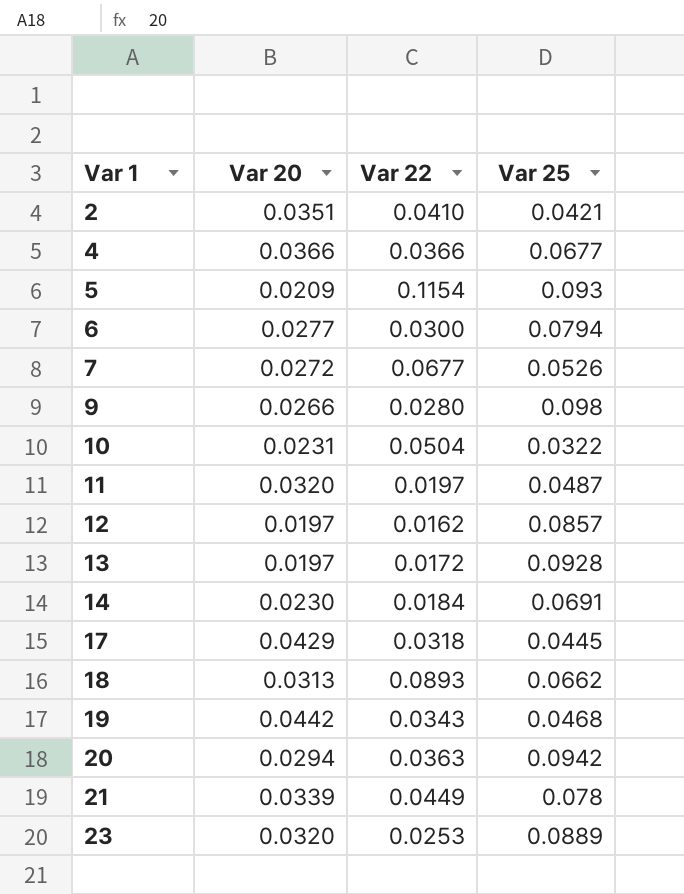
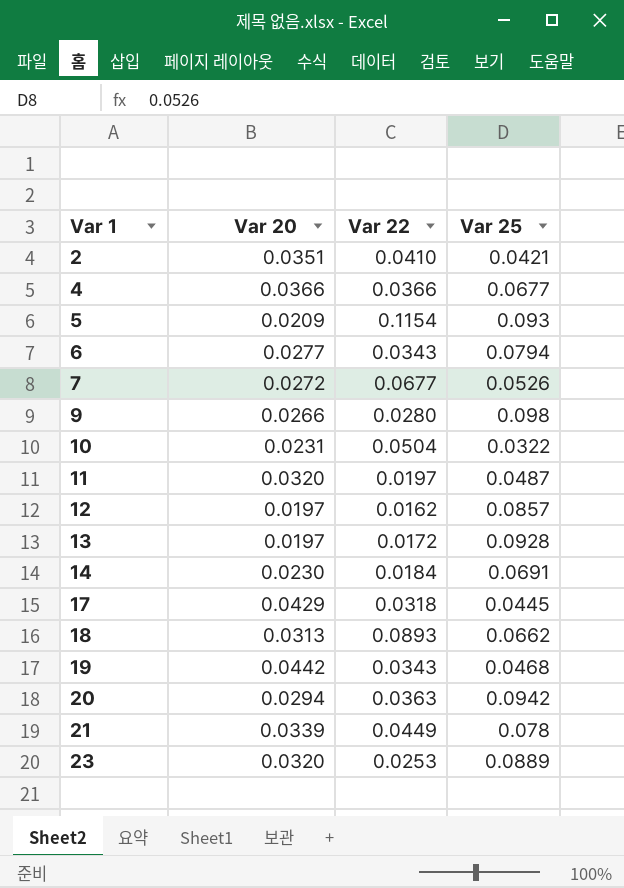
6 | Var 22: 0.0300 -> 0.0343

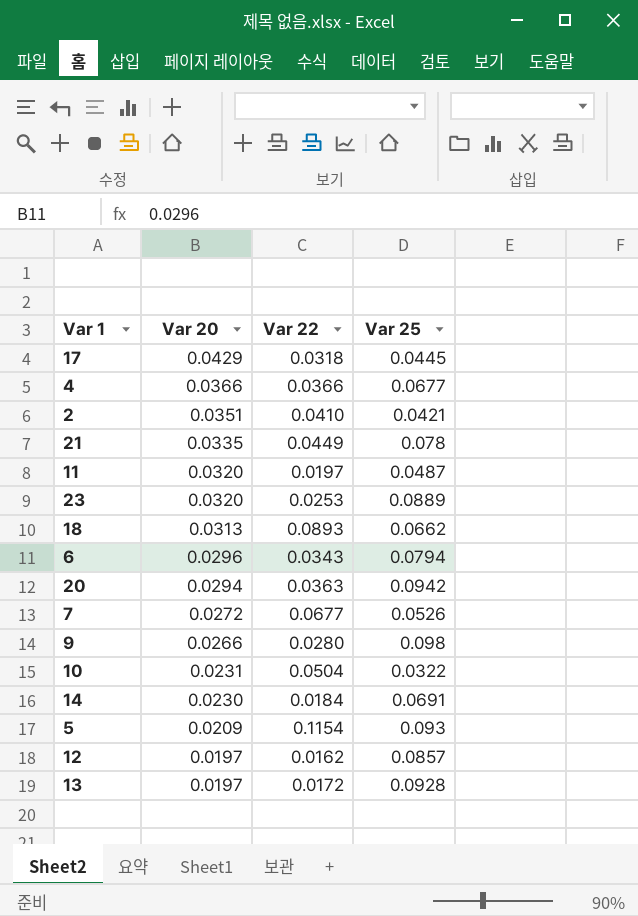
row order: Var 1 ascending -> Var 20 descending
row 19: 0.0442 | 0.0343 | 0.0468 -> none
21 | Var 20: 0.0339 -> 0.0335
6 | Var 20: 0.0277 -> 0.0296

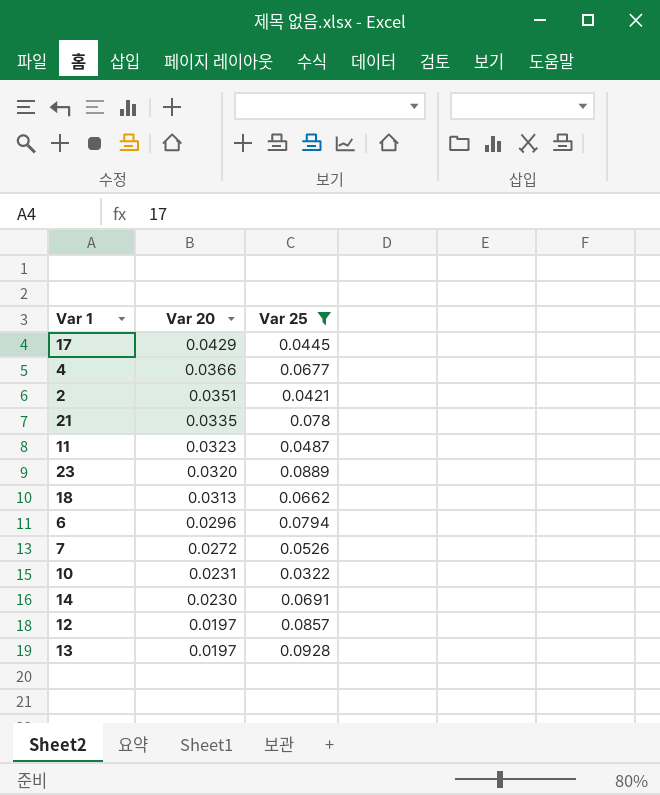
filter: none -> Var 25 <= 0.0928
column Var 22 | position: 3 -> none
11 | Var 20: 0.0320 -> 0.0323

